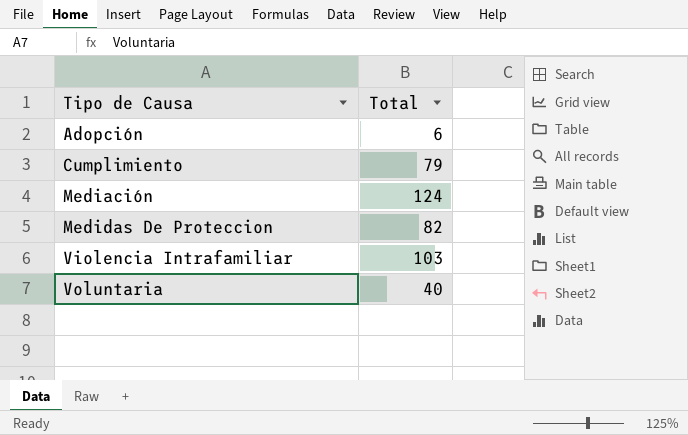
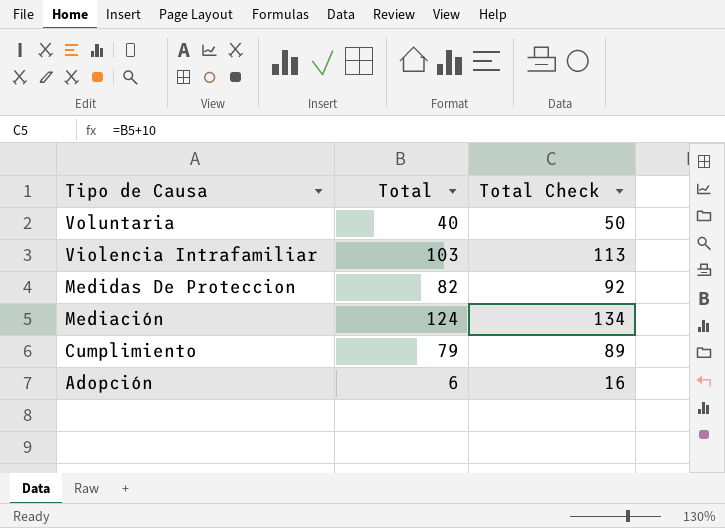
row order: Tipo de Causa ascending -> Tipo de Causa descending
column Total Check | formula: none -> [Total] + 10

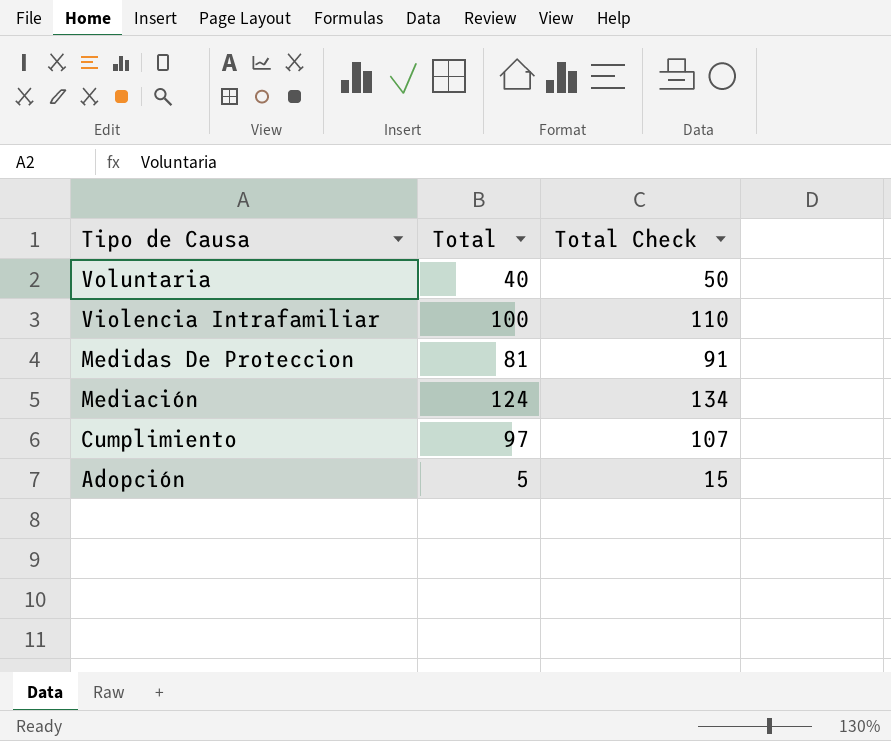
Violencia Intrafamiliar | Total: 103 -> 100
Violencia Intrafamiliar | Total Check: 113 -> 110
Medidas De Proteccion | Total: 82 -> 81
Medidas De Proteccion | Total Check: 92 -> 91
Cumplimiento | Total: 79 -> 97
Cumplimiento | Total Check: 89 -> 107
Adopción | Total: 6 -> 5
Adopción | Total Check: 16 -> 15

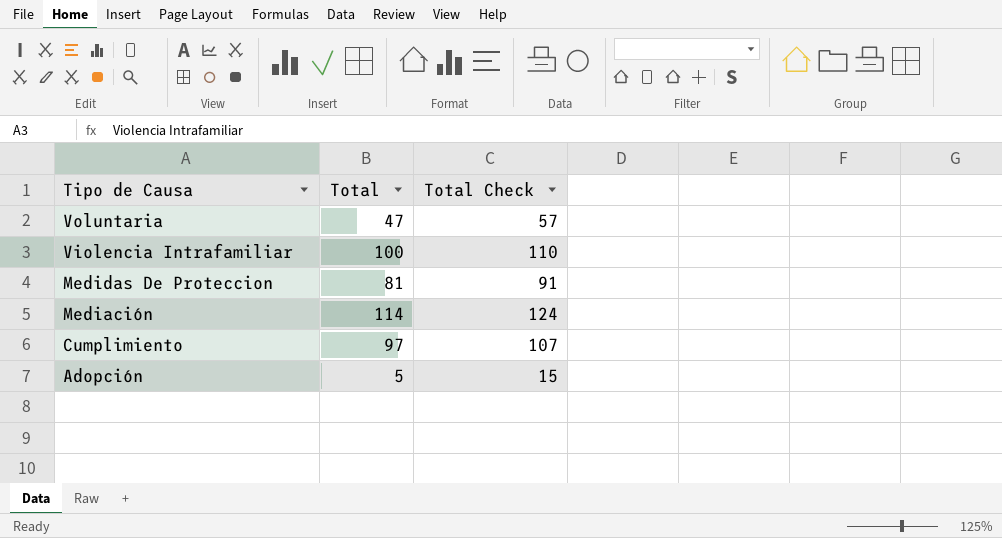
Voluntaria | Total: 40 -> 47
Voluntaria | Total Check: 50 -> 57
Mediación | Total: 124 -> 114
Mediación | Total Check: 134 -> 124

